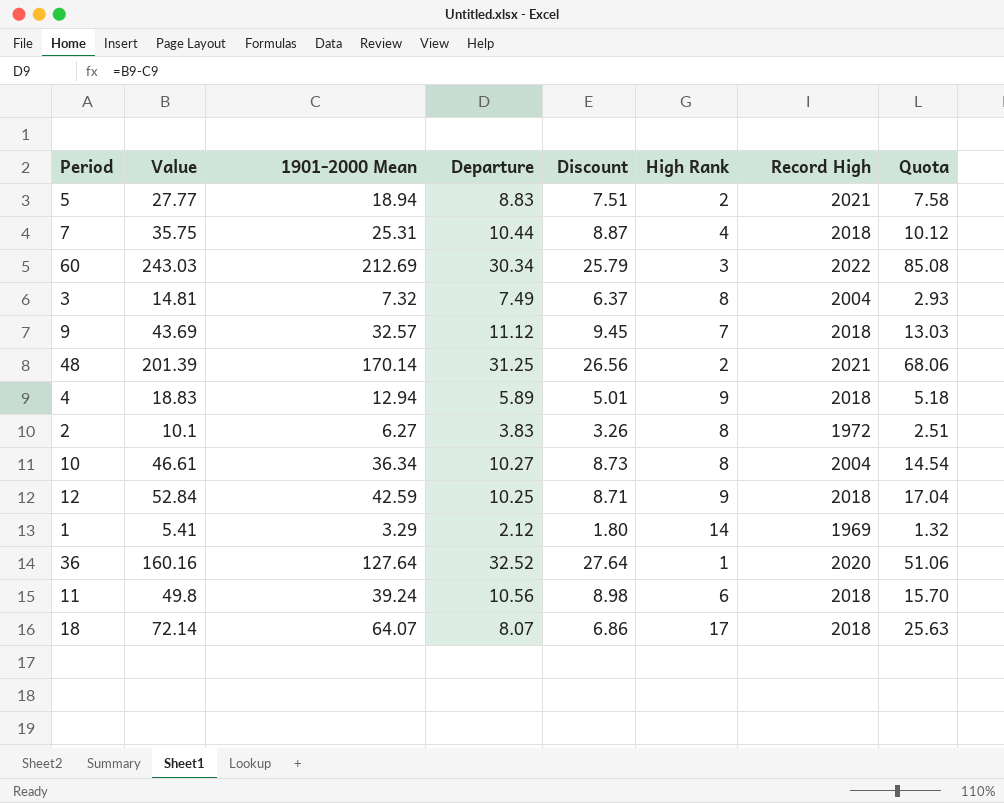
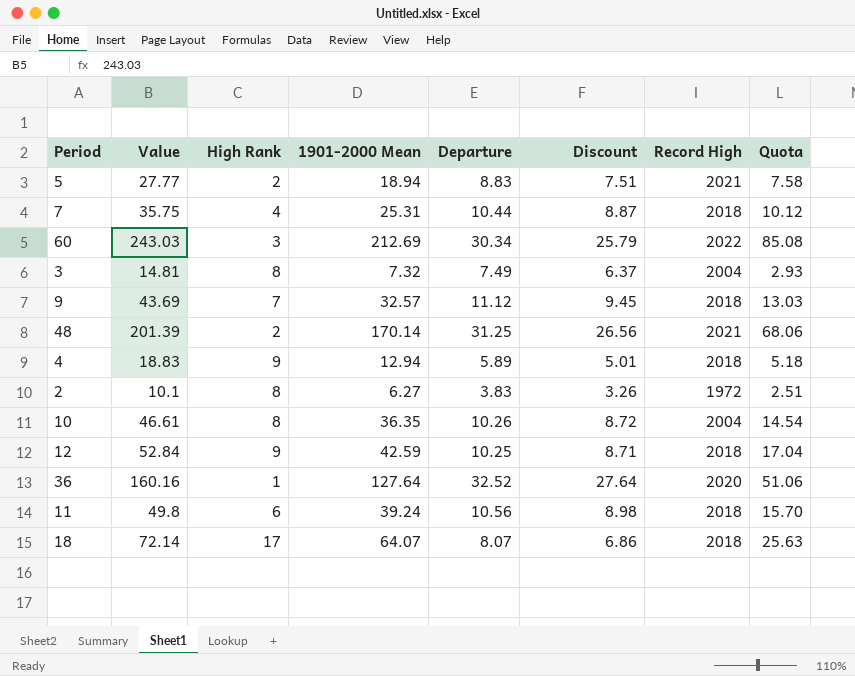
column High Rank | position: 6 -> 3
row 1: 5.41 | 3.29 | 2.12 | 1.80 | 14 | 1969 | 1.32 -> none
10 | 1901-2000 Mean: 36.34 -> 36.35
10 | Departure: 10.27 -> 10.26
10 | Discount: 8.73 -> 8.72

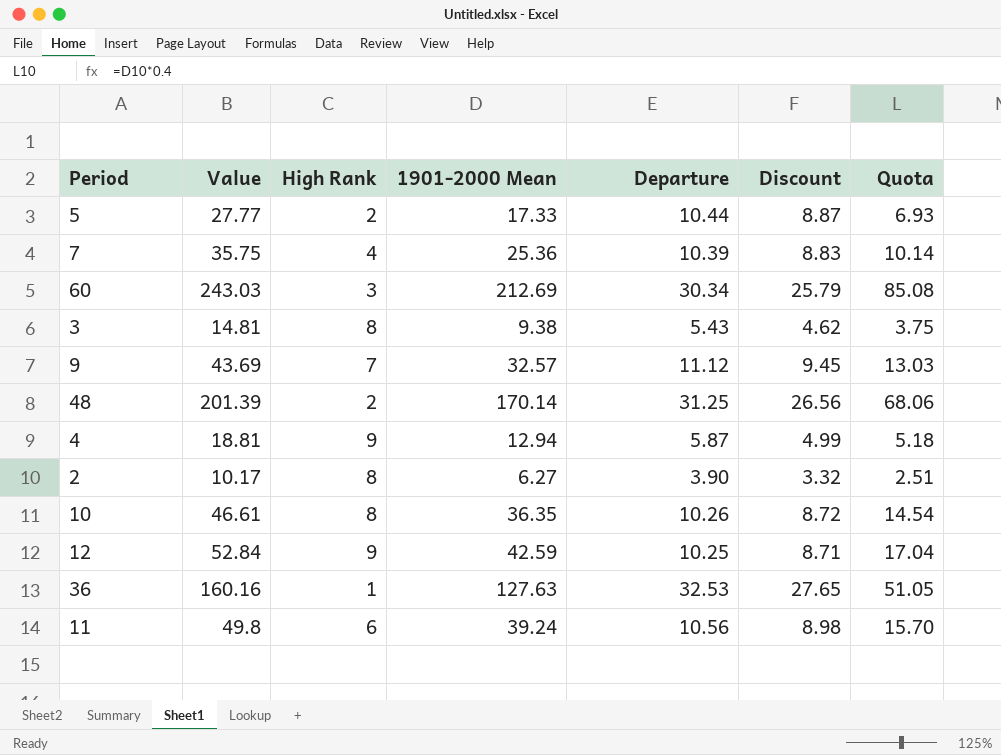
column Record High | position: 7 -> none
row 18: 72.14 | 17 | 64.07 | 8.07 | 6.86 | 2018 | 25.63 -> none
5 | 1901-2000 Mean: 18.94 -> 17.33
5 | Departure: 8.83 -> 10.44
5 | Discount: 7.51 -> 8.87
5 | Quota: 7.58 -> 6.93
7 | 1901-2000 Mean: 25.31 -> 25.36
7 | Departure: 10.44 -> 10.39
7 | Discount: 8.87 -> 8.83
7 | Quota: 10.12 -> 10.14
3 | 1901-2000 Mean: 7.32 -> 9.38
3 | Departure: 7.49 -> 5.43
3 | Discount: 6.37 -> 4.62
3 | Quota: 2.93 -> 3.75
4 | Value: 18.83 -> 18.81
4 | Departure: 5.89 -> 5.87
4 | Discount: 5.01 -> 4.99
2 | Value: 10.1 -> 10.17
2 | Departure: 3.83 -> 3.90
2 | Discount: 3.26 -> 3.32
36 | 1901-2000 Mean: 127.64 -> 127.63
36 | Departure: 32.52 -> 32.53
36 | Discount: 27.64 -> 27.65
36 | Quota: 51.06 -> 51.05

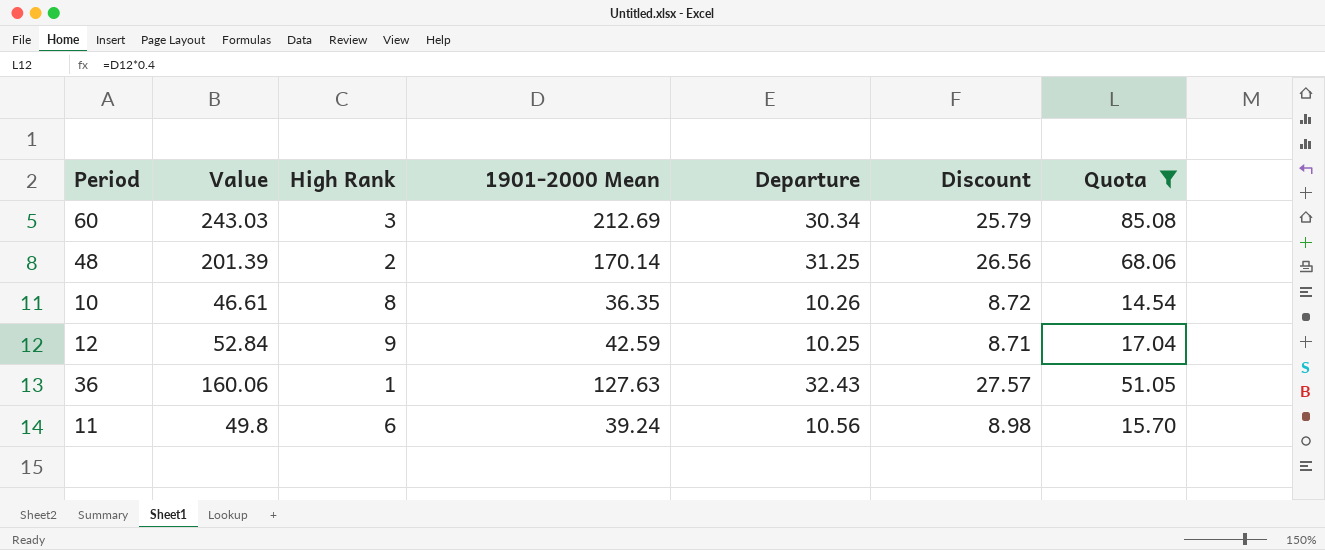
filter: none -> Quota >= 14.54
36 | Value: 160.16 -> 160.06
36 | Departure: 32.53 -> 32.43
36 | Discount: 27.65 -> 27.57

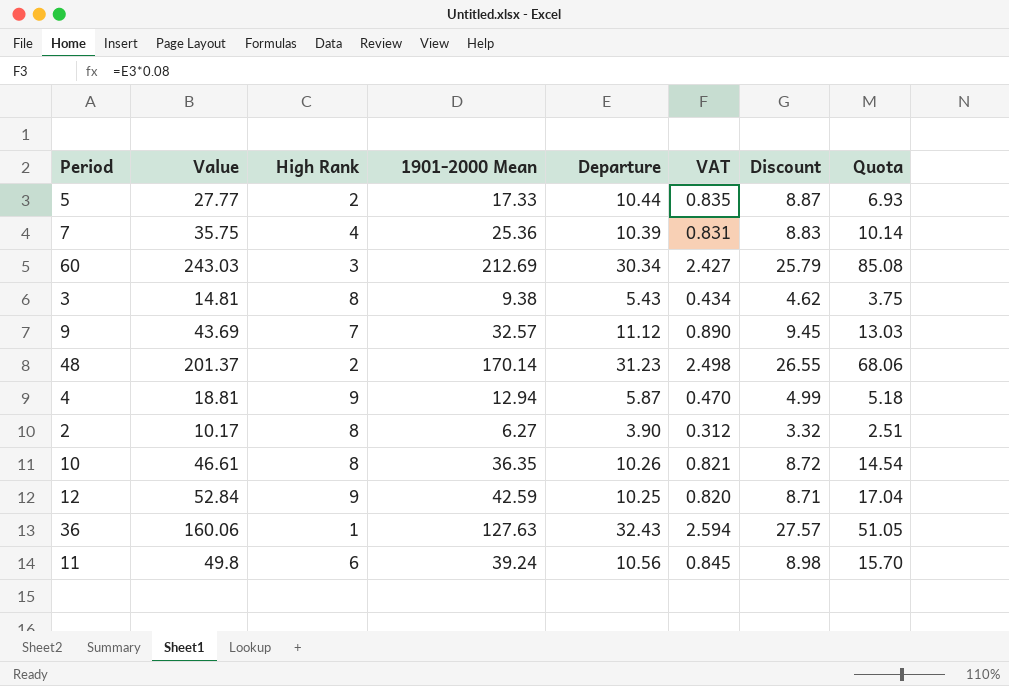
filter: Quota >= 14.54 -> none
column VAT | formula: none -> [Departure] * 0.08
48 | Value: 201.39 -> 201.37
48 | Departure: 31.25 -> 31.23
48 | Discount: 26.56 -> 26.55

